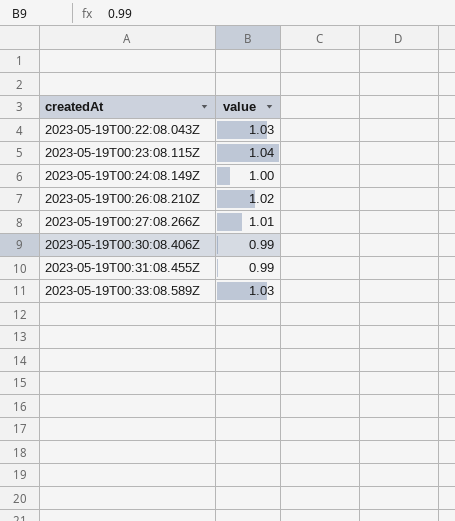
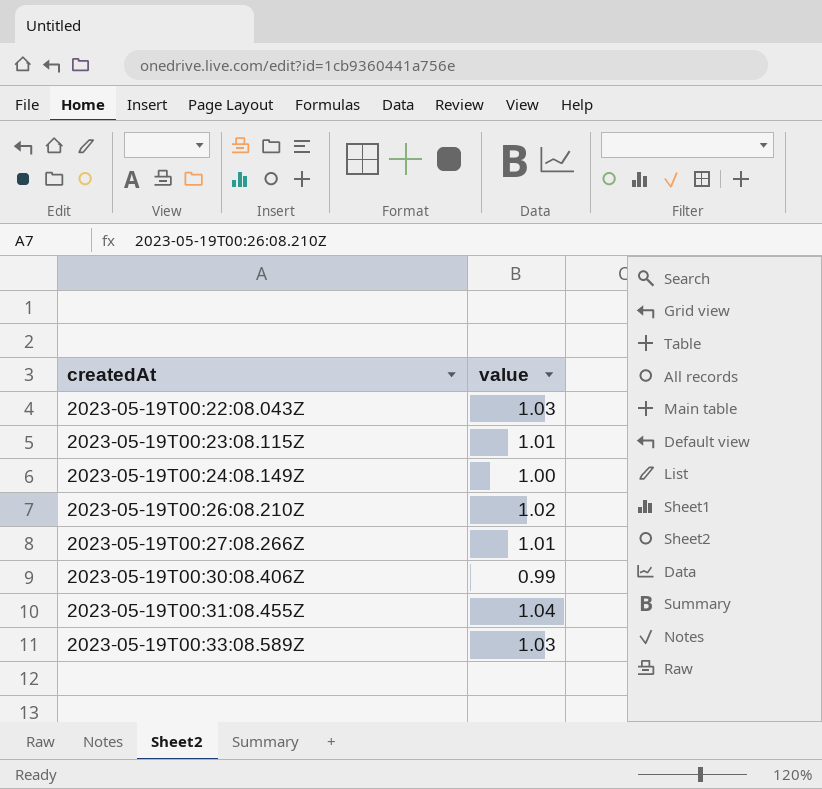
2023-05-19T00:23:08.115Z | value: 1.04 -> 1.01
2023-05-19T00:31:08.455Z | value: 0.99 -> 1.04

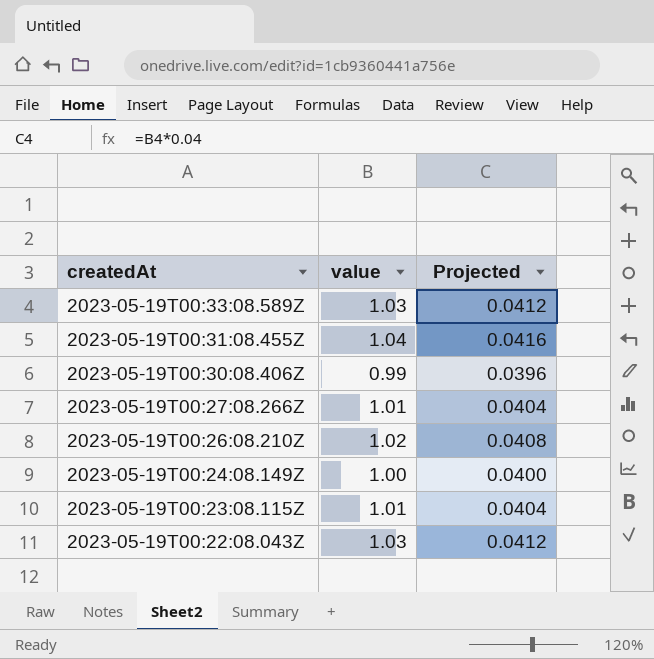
row order: createdAt ascending -> createdAt descending
column Projected | formula: none -> [value] * 0.04

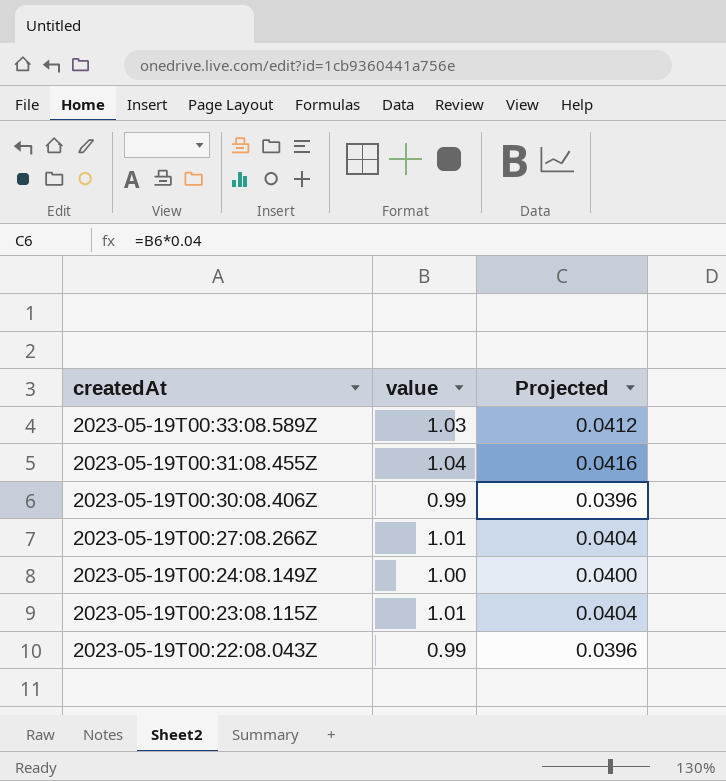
row 2023-05-19T00:26:08.210Z: 1.02 | 0.0408 -> none
2023-05-19T00:22:08.043Z | value: 1.03 -> 0.99
2023-05-19T00:22:08.043Z | Projected: 0.0412 -> 0.0396

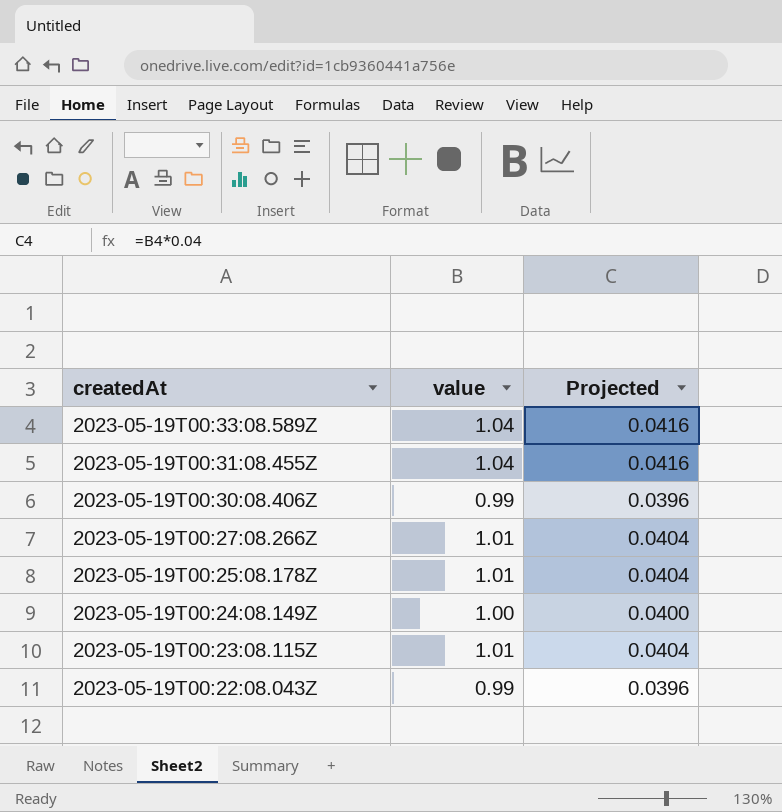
2023-05-19T00:33:08.589Z | value: 1.03 -> 1.04
2023-05-19T00:33:08.589Z | Projected: 0.0412 -> 0.0416
row 2023-05-19T00:25:08.178Z: none -> 1.01 | 0.0404

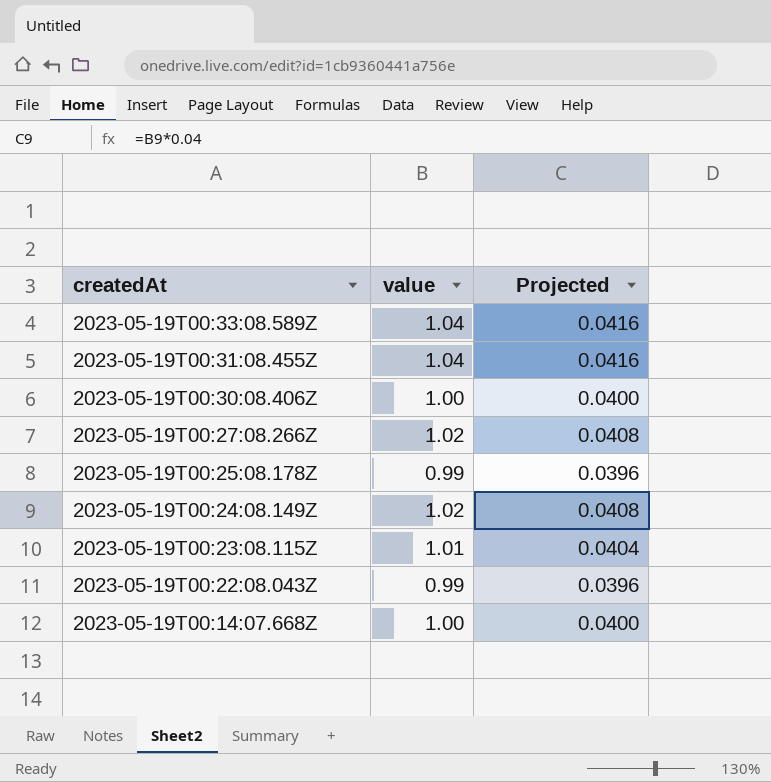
2023-05-19T00:30:08.406Z | value: 0.99 -> 1.00
2023-05-19T00:30:08.406Z | Projected: 0.0396 -> 0.0400
2023-05-19T00:27:08.266Z | value: 1.01 -> 1.02
2023-05-19T00:27:08.266Z | Projected: 0.0404 -> 0.0408
2023-05-19T00:25:08.178Z | value: 1.01 -> 0.99
2023-05-19T00:25:08.178Z | Projected: 0.0404 -> 0.0396
2023-05-19T00:24:08.149Z | value: 1.00 -> 1.02
2023-05-19T00:24:08.149Z | Projected: 0.0400 -> 0.0408
row 2023-05-19T00:14:07.668Z: none -> 1.00 | 0.0400

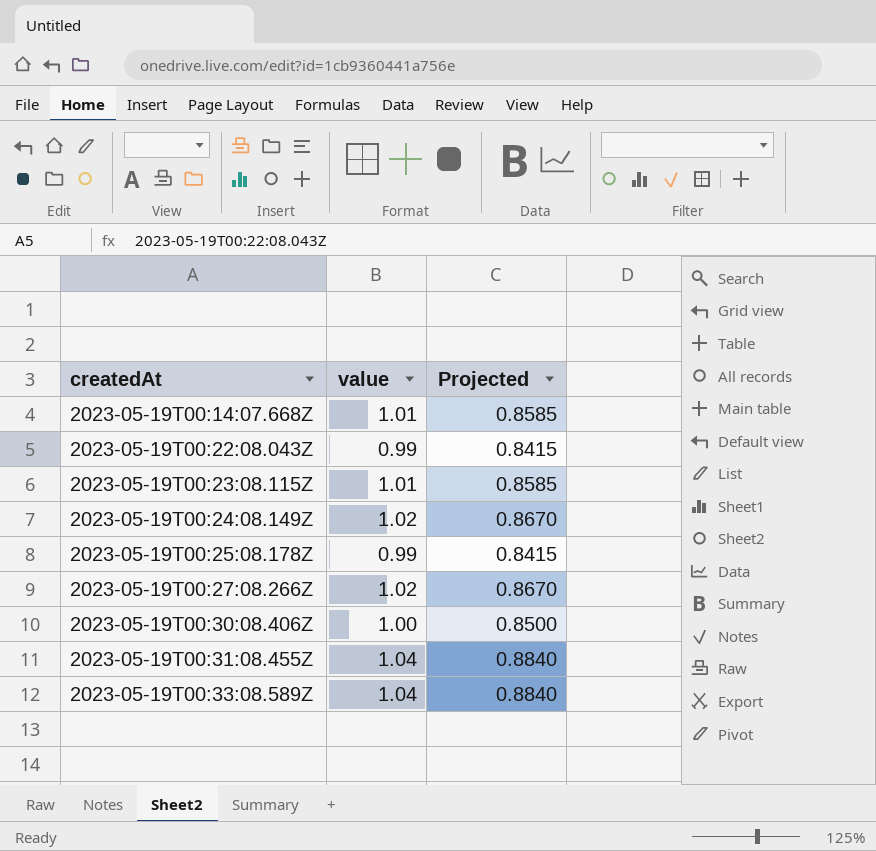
row order: createdAt descending -> createdAt ascending
column Projected | formula: [value] * 0.04 -> [value] * 0.85
2023-05-19T00:14:07.668Z | value: 1.00 -> 1.01

